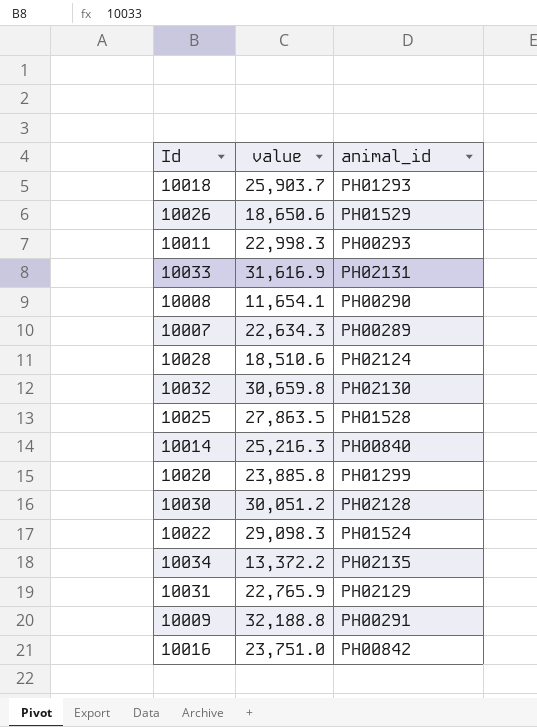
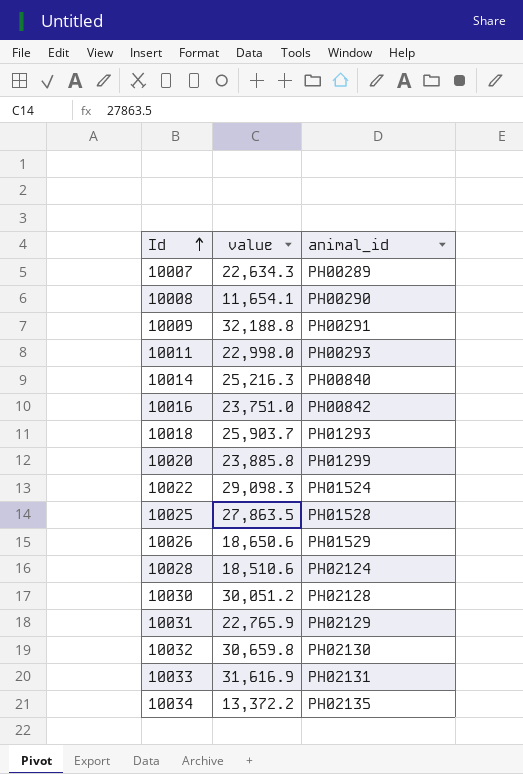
row order: none -> Id ascending
10011 | value: 22,998.3 -> 22,998.0

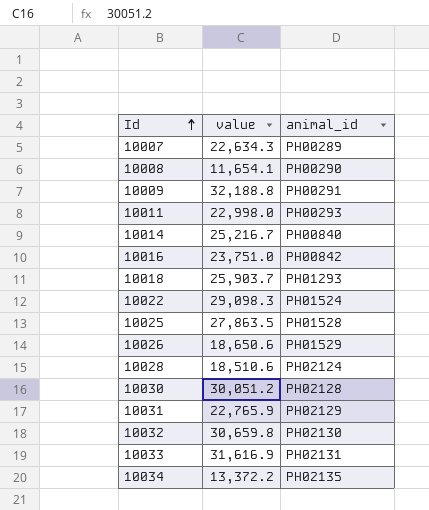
row 10020: 23,885.8 | PH01299 -> none
10014 | value: 25,216.3 -> 25,216.7

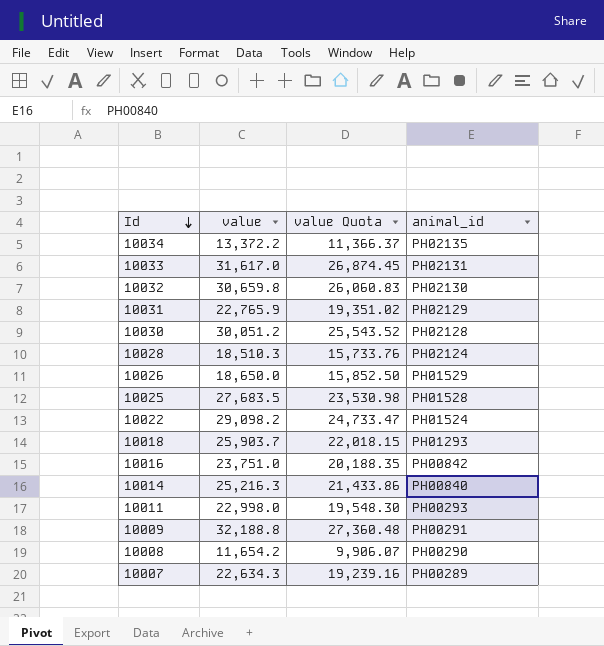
row order: Id ascending -> Id descending
column value Quota | formula: none -> [value] * 0.85
10033 | value: 31,616.9 -> 31,617.0
10028 | value: 18,510.6 -> 18,510.3
10026 | value: 18,650.6 -> 18,650.0
10025 | value: 27,863.5 -> 27,683.5
10022 | value: 29,098.3 -> 29,098.2
10014 | value: 25,216.7 -> 25,216.3
10008 | value: 11,654.1 -> 11,654.2

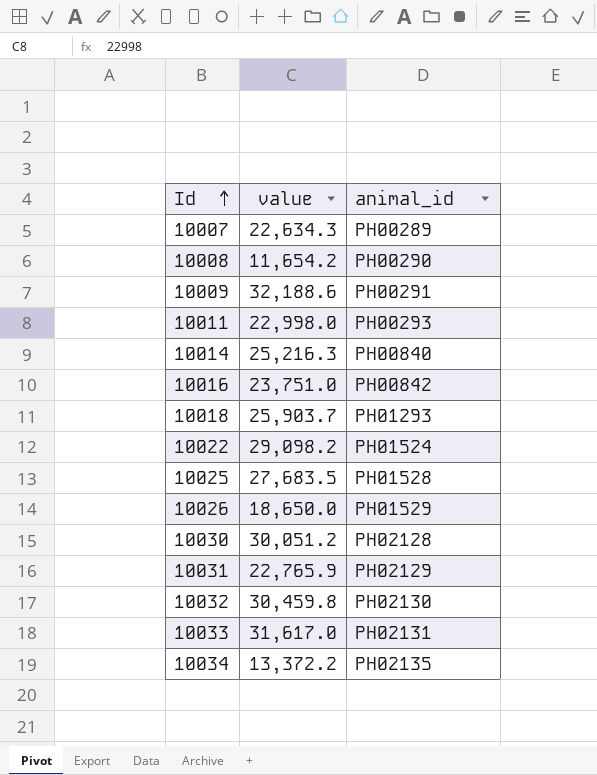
row order: Id descending -> Id ascending
column value Quota | formula: [value] * 0.85 -> none
row 10028: 18,510.3 | 15,733.76 | PH02124 -> none
10009 | value: 32,188.8 -> 32,188.6
10032 | value: 30,659.8 -> 30,459.8

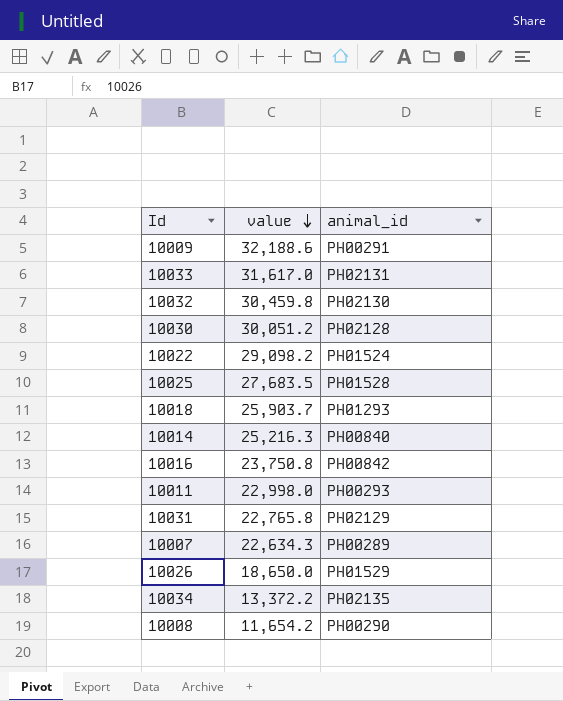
row order: Id ascending -> value descending
10016 | value: 23,751.0 -> 23,750.8
10031 | value: 22,765.9 -> 22,765.8

